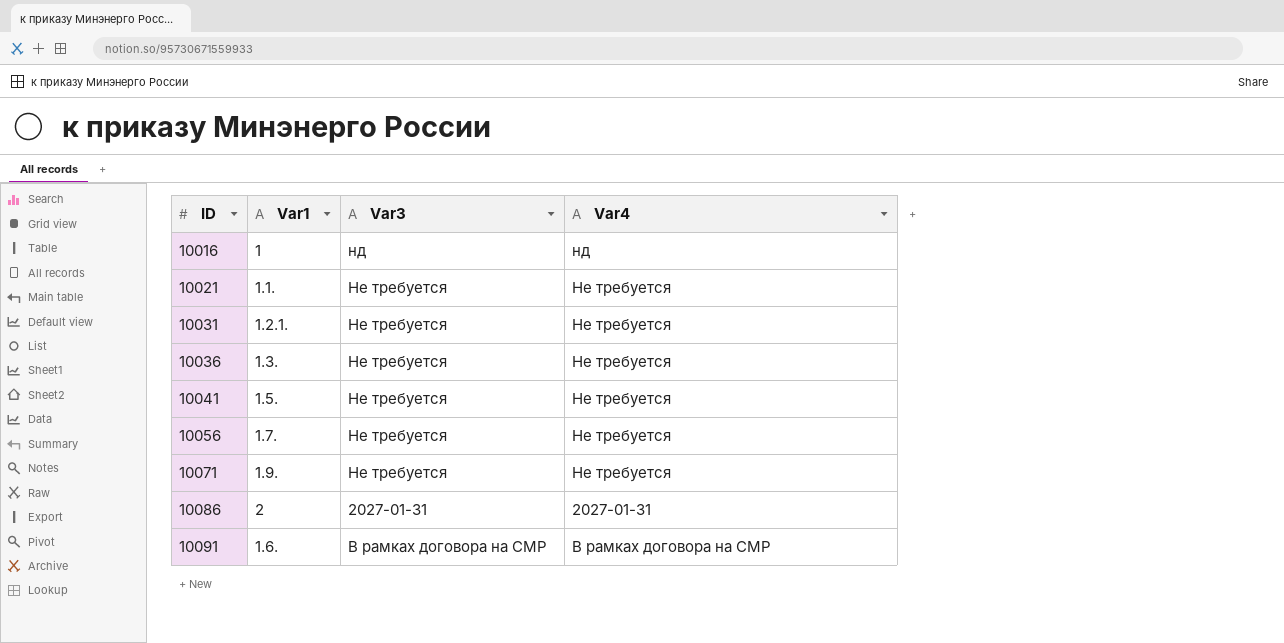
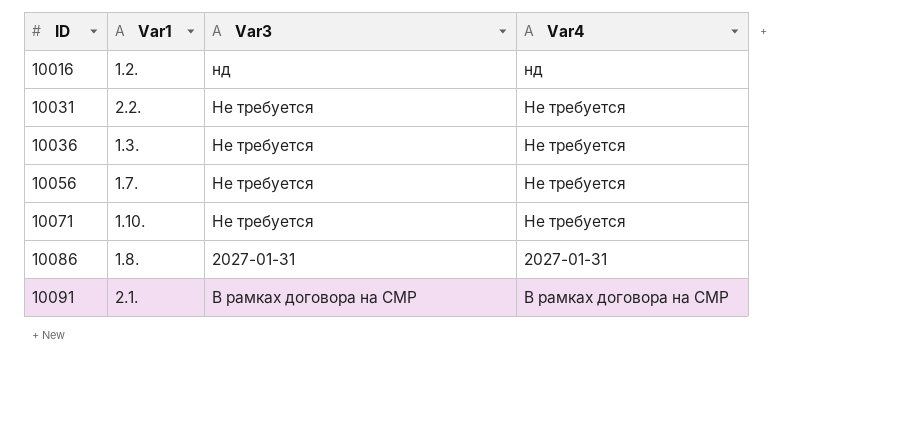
row 10021: 1.1. | Не требуется | Не требуется -> none
row 10041: 1.5. | Не требуется | Не требуется -> none
10016 | Var1: 1 -> 1.2.
10031 | Var1: 1.2.1. -> 2.2.
10071 | Var1: 1.9. -> 1.10.
10086 | Var1: 2 -> 1.8.
10091 | Var1: 1.6. -> 2.1.

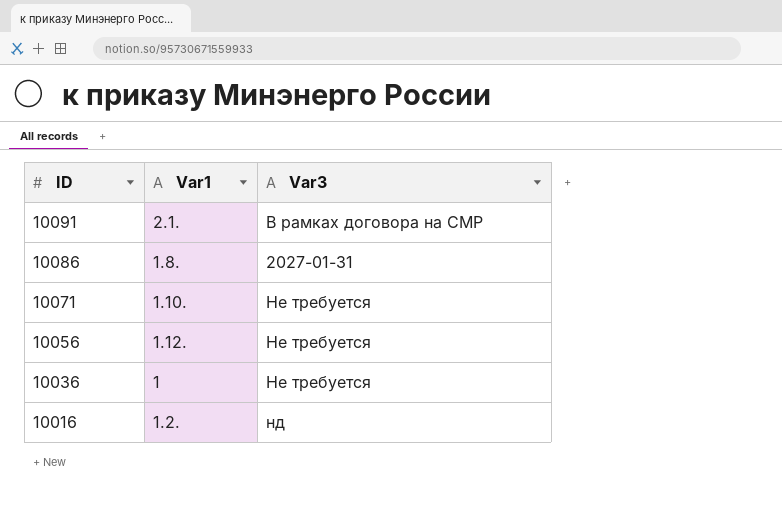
row order: ID ascending -> ID descending
column Var4 | position: 4 -> none
row 10031: 2.2. | Не требуется | Не требуется -> none
10056 | Var1: 1.7. -> 1.12.
10036 | Var1: 1.3. -> 1

